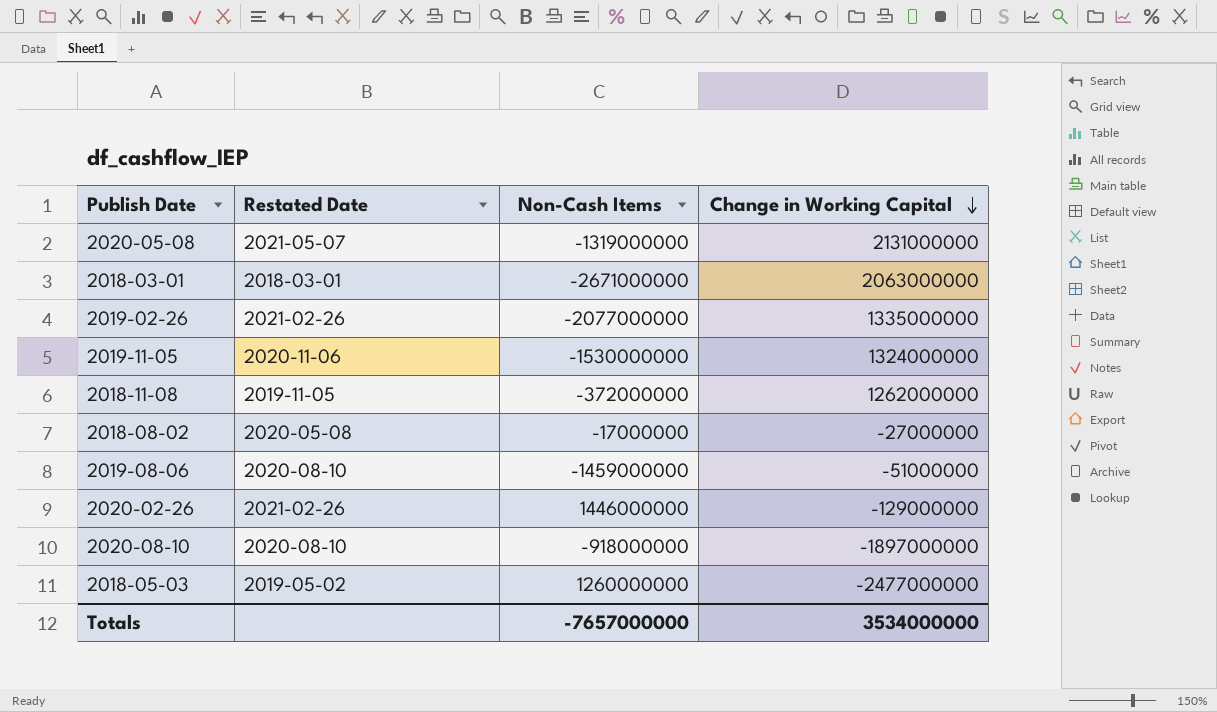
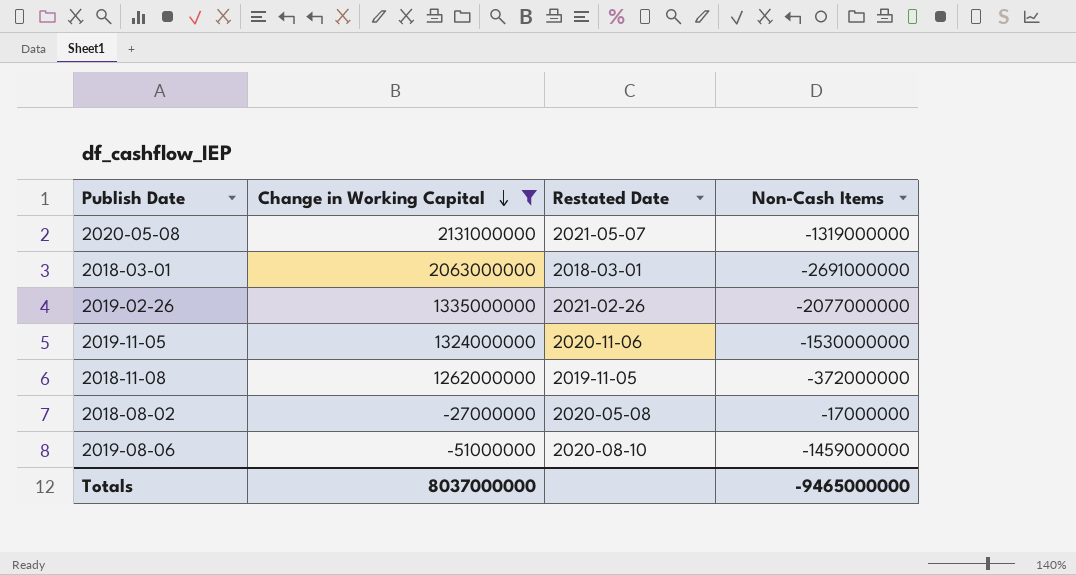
filter: none -> Change in Working Capital >= -51000000
column Change in Working Capital | position: 4 -> 2
2018-03-01 | Non-Cash Items: -2671000000 -> -2691000000
Totals | Change in Working Capital: 3534000000 -> 8037000000
Totals | Non-Cash Items: -7657000000 -> -9465000000

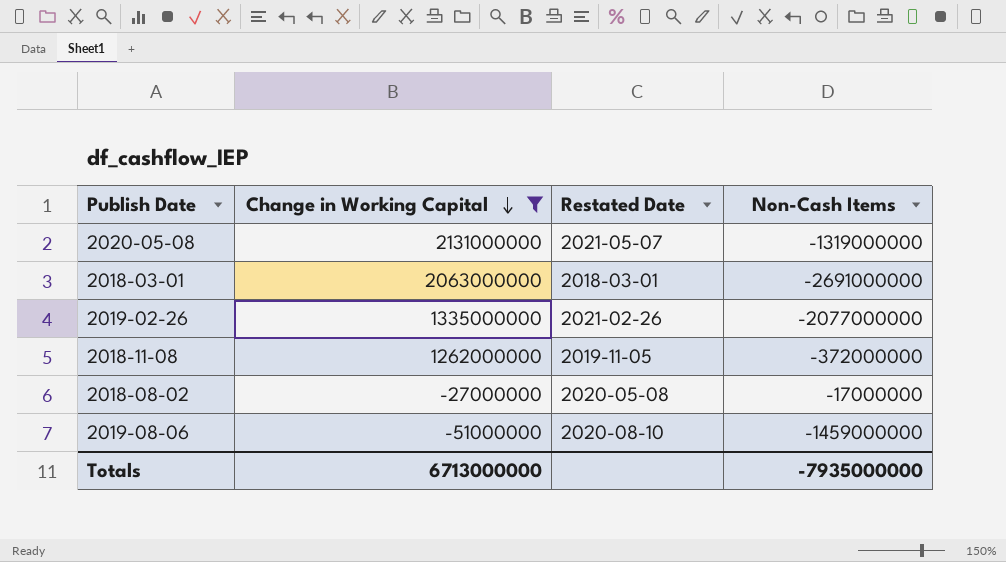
row 2019-11-05: 1324000000 | 2020-11-06 | -1530000000 -> none
Totals | Change in Working Capital: 8037000000 -> 6713000000
Totals | Non-Cash Items: -9465000000 -> -7935000000

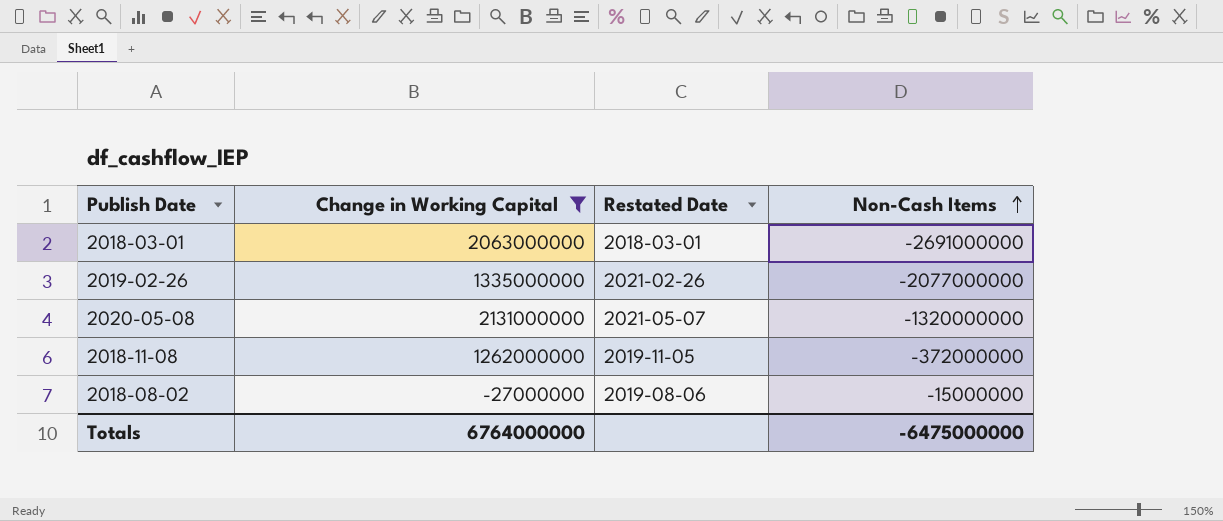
row order: Change in Working Capital descending -> Non-Cash Items ascending
row 2019-08-06: -51000000 | 2020-08-10 | -1459000000 -> none
2020-05-08 | Non-Cash Items: -1319000000 -> -1320000000
2018-08-02 | Restated Date: 2020-05-08 -> 2019-08-06
2018-08-02 | Non-Cash Items: -17000000 -> -15000000
Totals | Change in Working Capital: 6713000000 -> 6764000000
Totals | Non-Cash Items: -7935000000 -> -6475000000

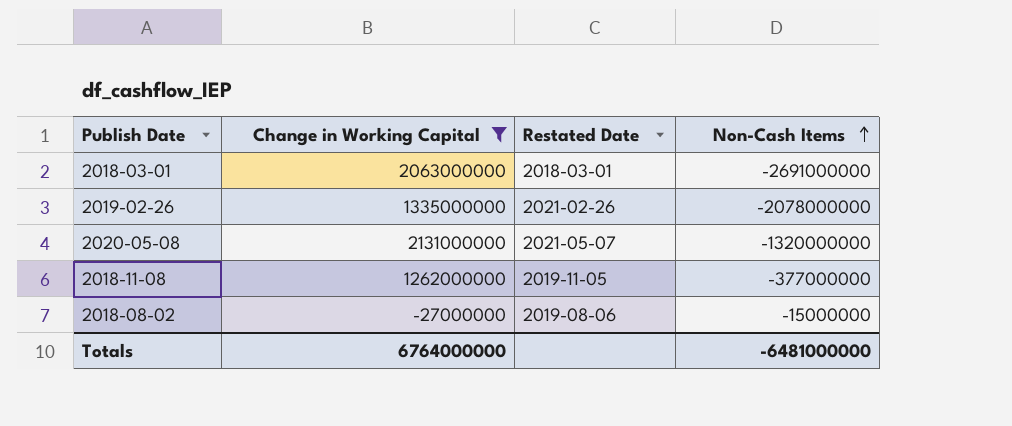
2019-02-26 | Non-Cash Items: -2077000000 -> -2078000000
2018-11-08 | Non-Cash Items: -372000000 -> -377000000
Totals | Non-Cash Items: -6475000000 -> -6481000000

